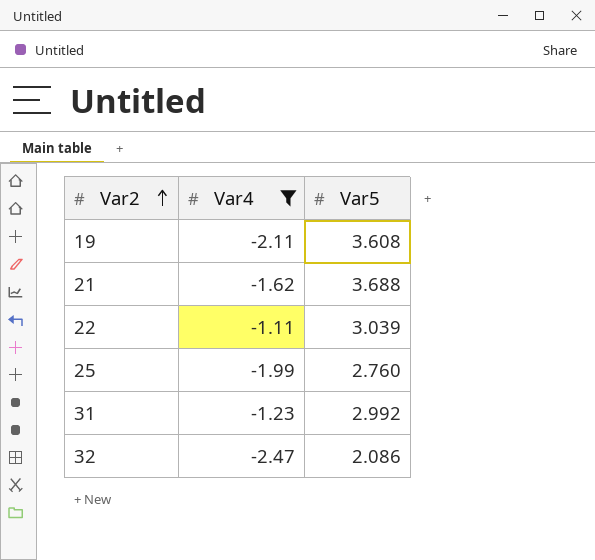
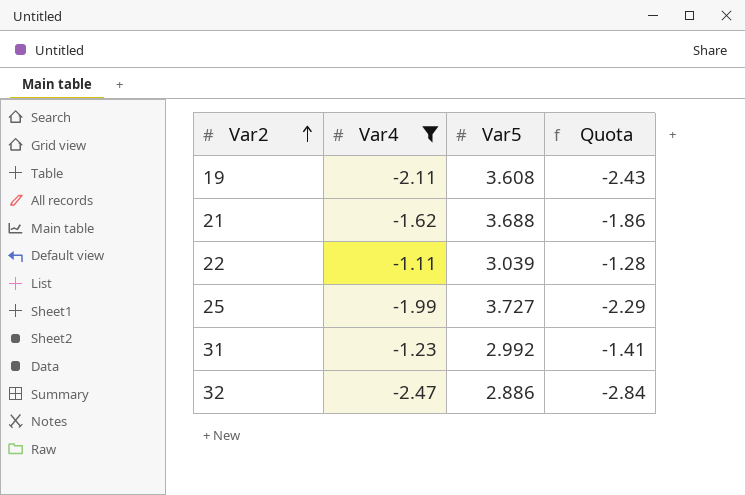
column Quota | formula: none -> [Var4] * 1.15
25 | Var5: 2.760 -> 3.727
32 | Var5: 2.086 -> 2.886

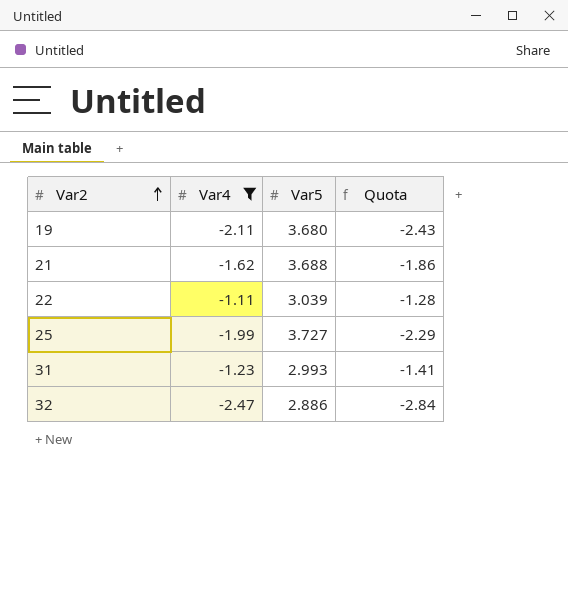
19 | Var5: 3.608 -> 3.680
31 | Var5: 2.992 -> 2.993

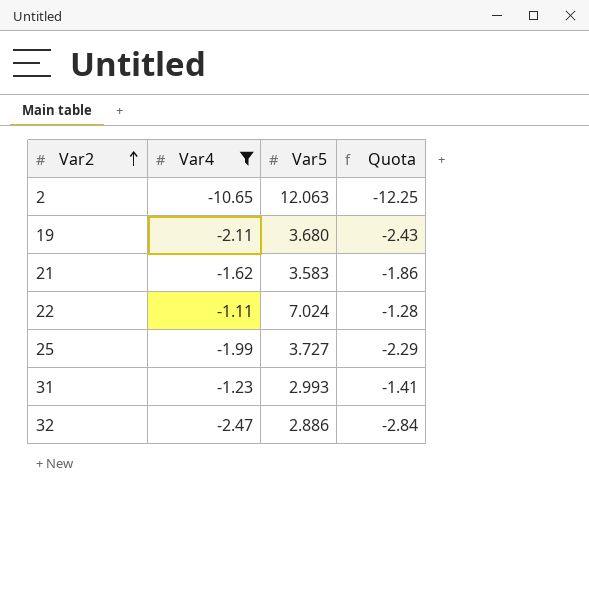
row 2: none -> -10.65 | 12.063 | -12.25
21 | Var5: 3.688 -> 3.583
22 | Var5: 3.039 -> 7.024

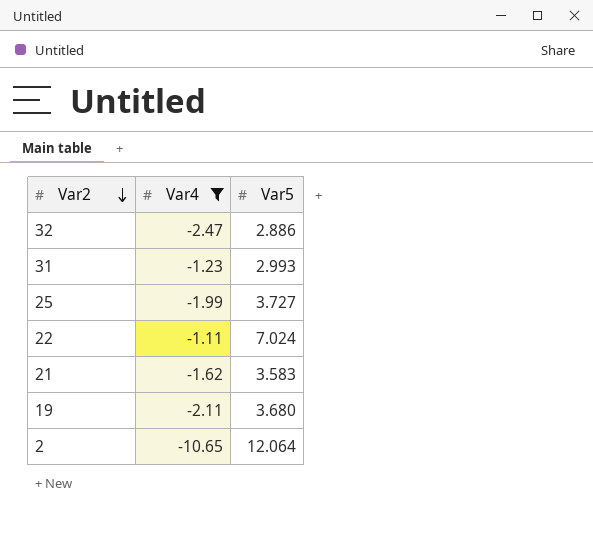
row order: Var2 ascending -> Var2 descending
column Quota | formula: [Var4] * 1.15 -> none
2 | Var5: 12.063 -> 12.064

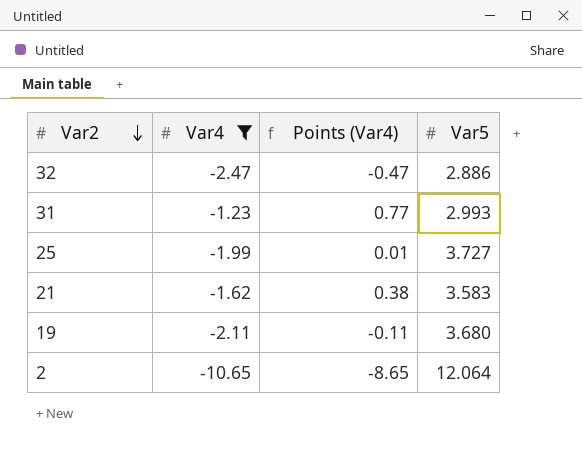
column Points (Var4) | formula: none -> [Var4] + 2
row 22: -1.11 | 7.024 -> none

